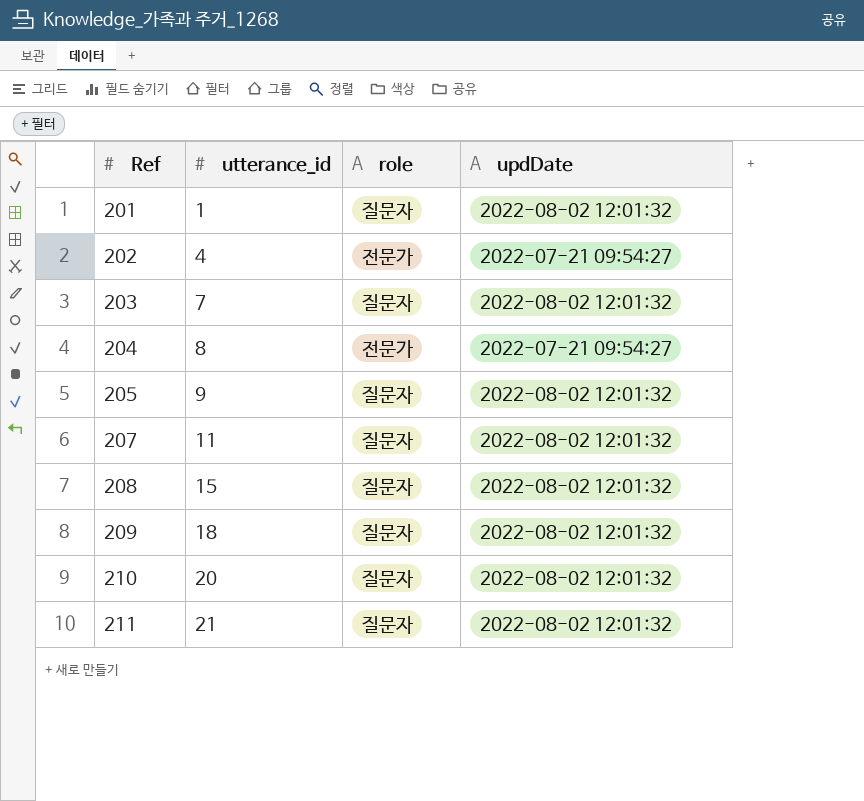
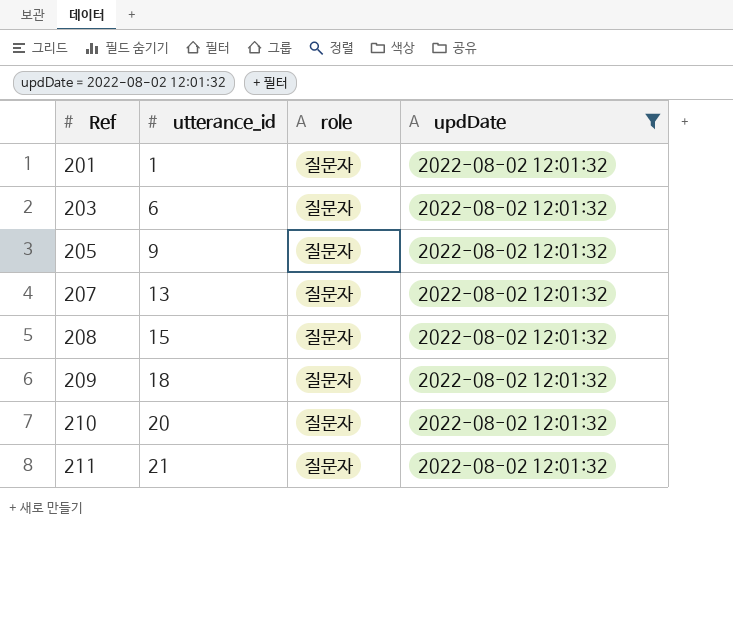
filter: none -> updDate = 2022-08-02 12:01:32
203 | utterance_id: 7 -> 6
207 | utterance_id: 11 -> 13

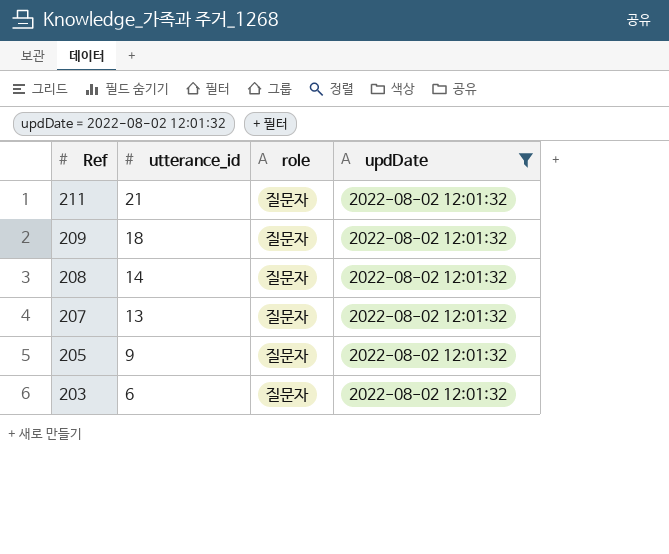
row order: Ref ascending -> Ref descending
row 201: 1 | 질문자 | 2022-08-02 12:01:32 -> none
row 210: 20 | 질문자 | 2022-08-02 12:01:32 -> none
208 | utterance_id: 15 -> 14

